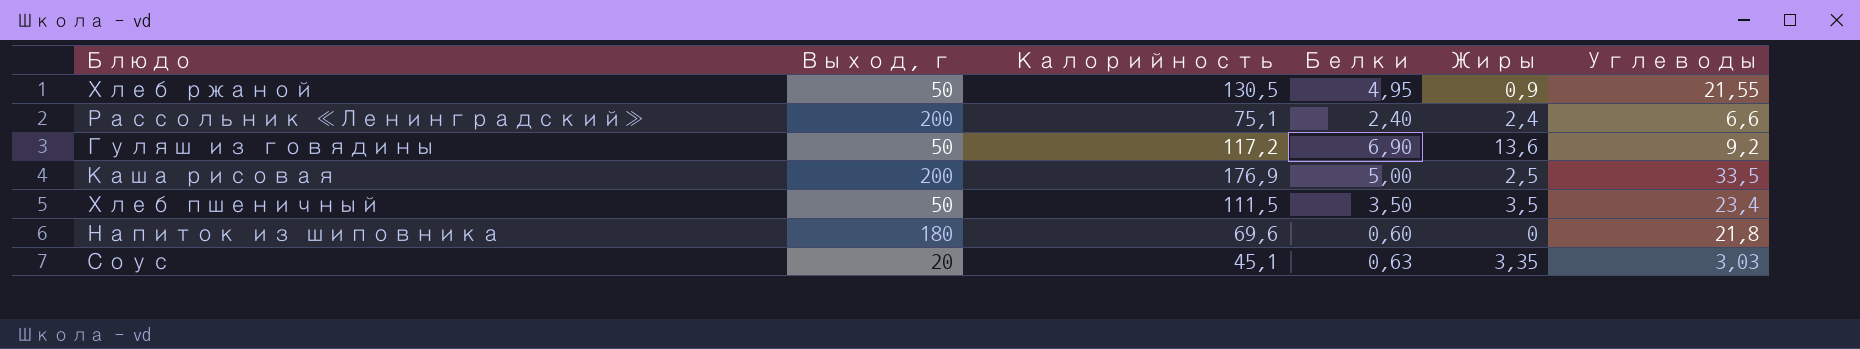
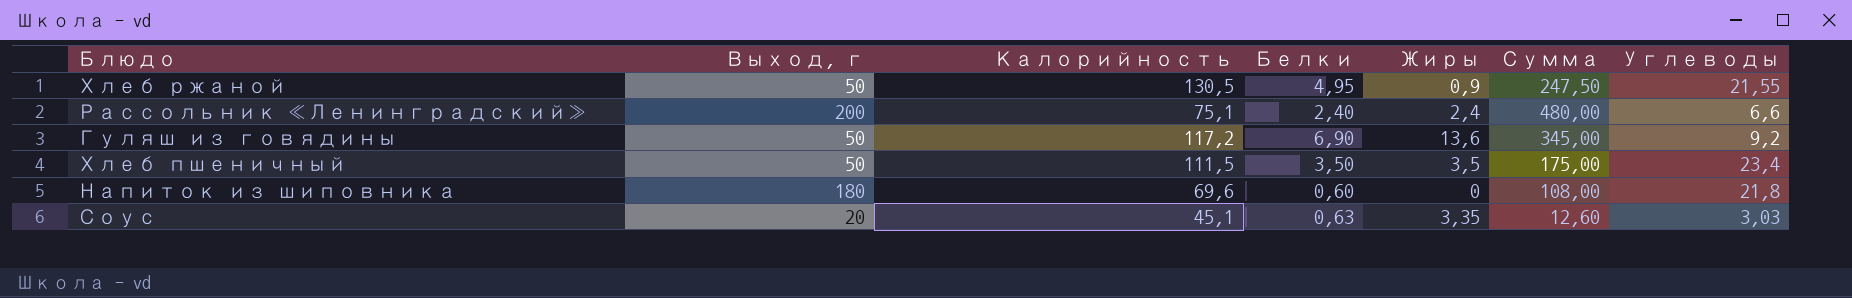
column Сумма | formula: none -> [Выход, г] * [Белки]
row Каша рисовая: 200 | 176,9 | 5,00 | 2,5 | 33,5 -> none

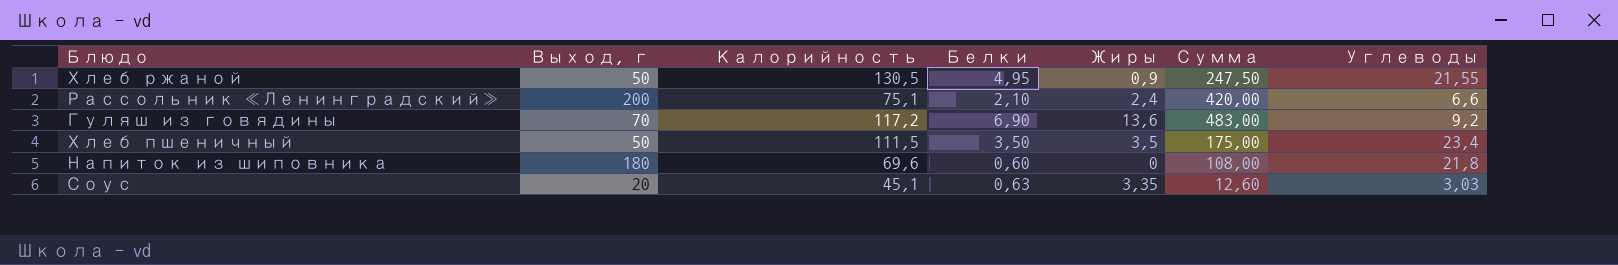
Рассольник «Ленинградский» | Белки: 2,40 -> 2,10
Рассольник «Ленинградский» | Сумма: 480,00 -> 420,00
Гуляш из говядины | Выход, г: 50 -> 70
Гуляш из говядины | Сумма: 345,00 -> 483,00

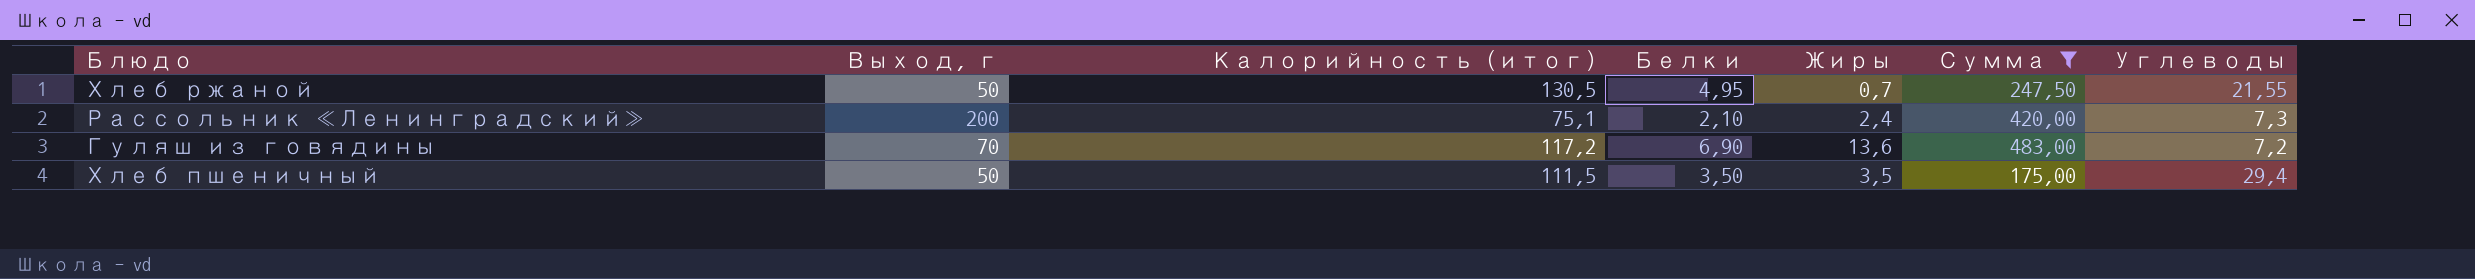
filter: none -> Сумма >= 175,00
column name: Калорийность -> Калорийность (итог)
Хлеб ржаной | Жиры: 0,9 -> 0,7
Рассольник «Ленинградский» | Углеводы: 6,6 -> 7,3
Гуляш из говядины | Углеводы: 9,2 -> 7,2
Хлеб пшеничный | Углеводы: 23,4 -> 29,4

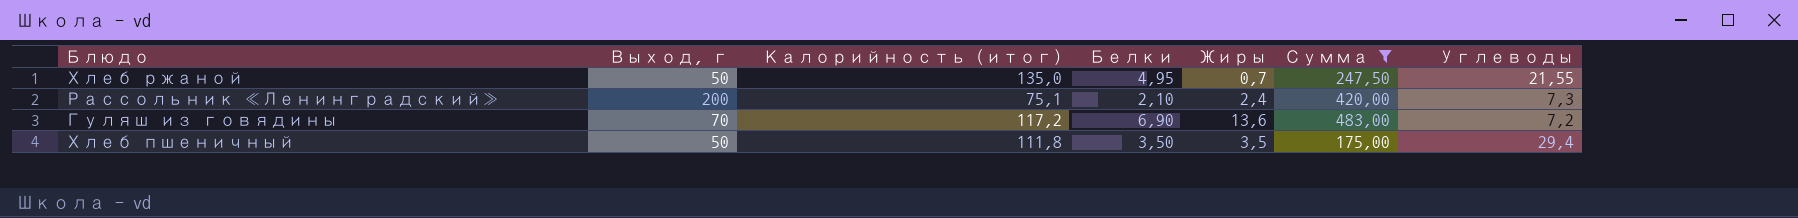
Хлеб ржаной | Калорийность (итог): 130,5 -> 135,0
Хлеб пшеничный | Калорийность (итог): 111,5 -> 111,8

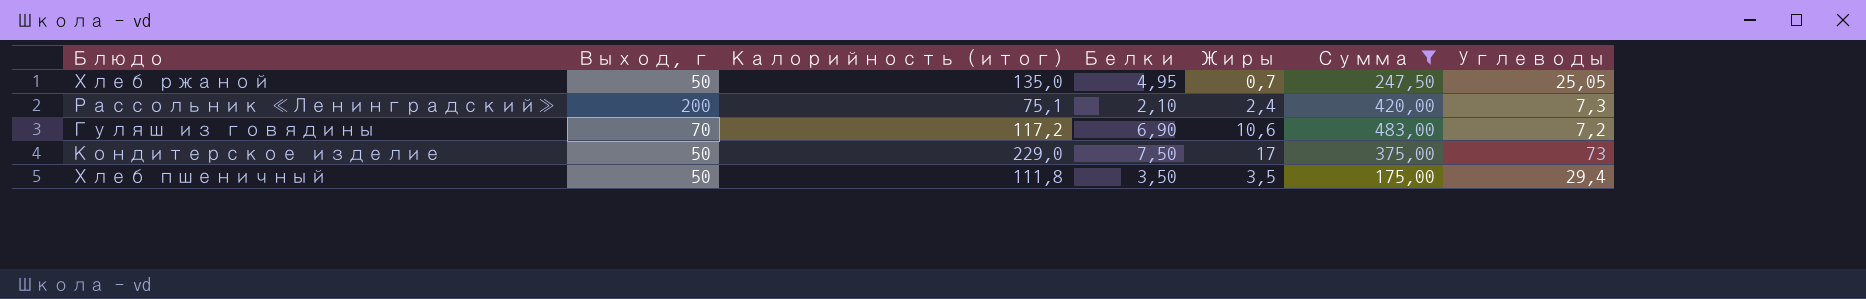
Хлеб ржаной | Углеводы: 21,55 -> 25,05
Гуляш из говядины | Жиры: 13,6 -> 10,6
row Кондитерское изделие: none -> 50 | 229,0 | 7,50 | 17 | 375,00 | 73

